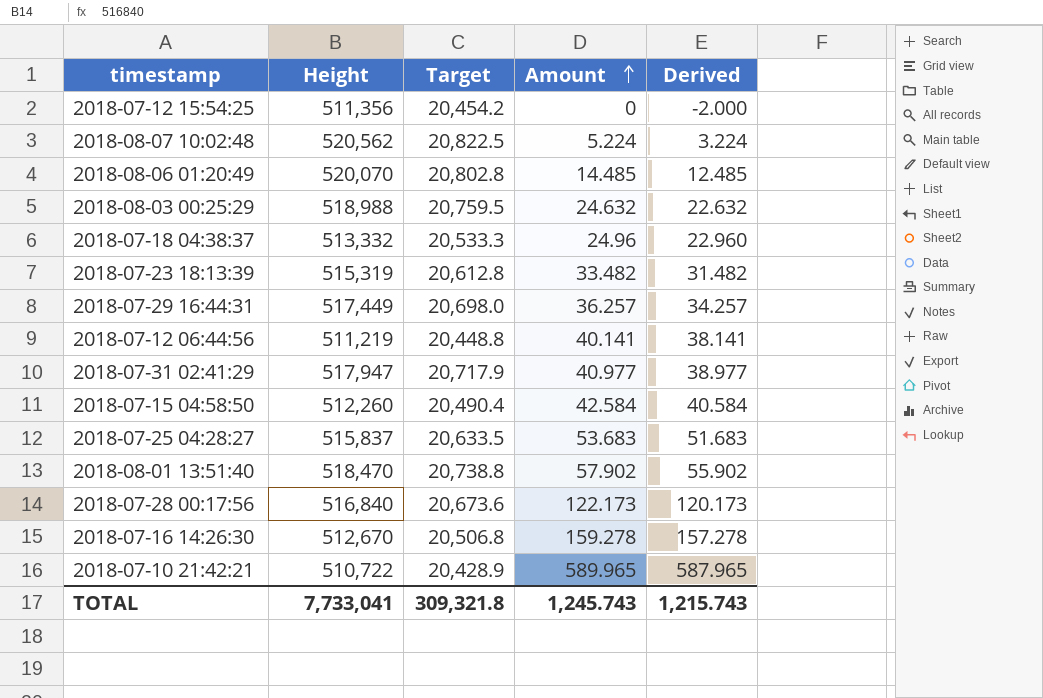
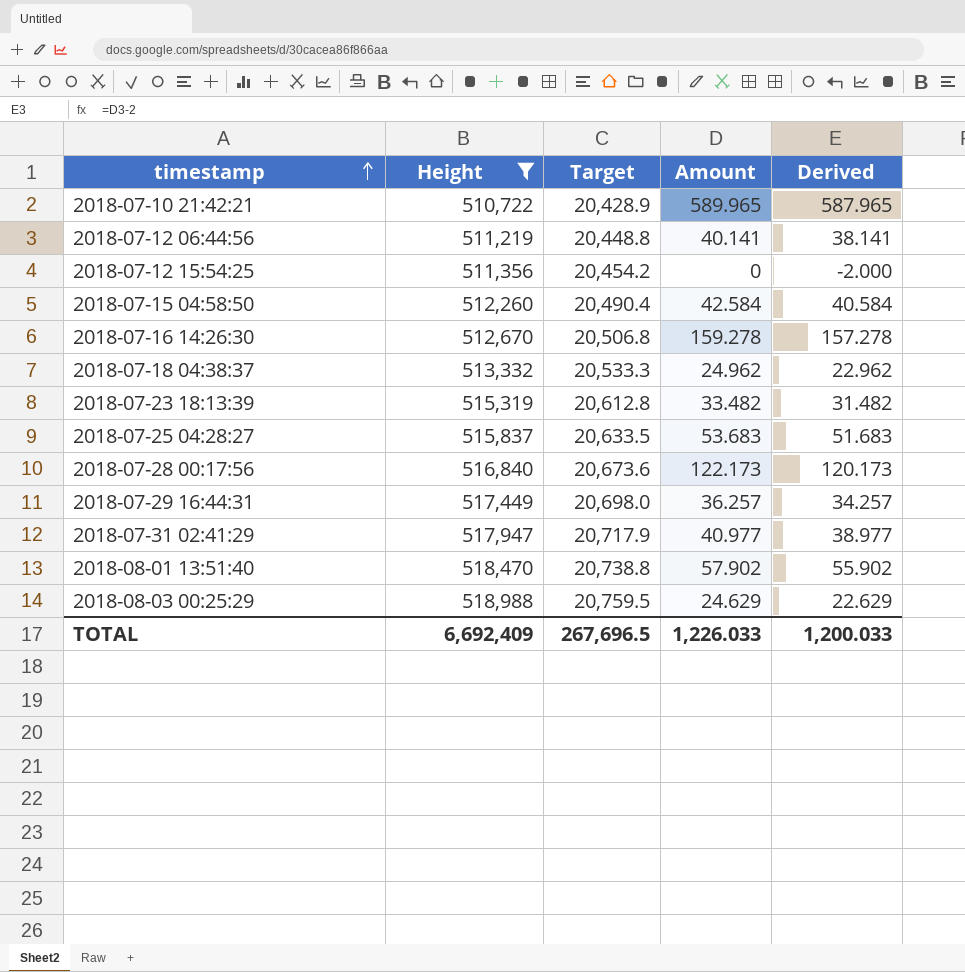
filter: none -> Height <= 518,988
row order: Amount ascending -> timestamp ascending
2018-07-18 04:38:37 | Amount: 24.96 -> 24.962
2018-07-18 04:38:37 | Derived: 22.960 -> 22.962
2018-08-03 00:25:29 | Amount: 24.632 -> 24.629
2018-08-03 00:25:29 | Derived: 22.632 -> 22.629
TOTAL | Height: 7,733,041 -> 6,692,409
TOTAL | Target: 309,321.8 -> 267,696.5
TOTAL | Amount: 1,245.743 -> 1,226.033
TOTAL | Derived: 1,215.743 -> 1,200.033

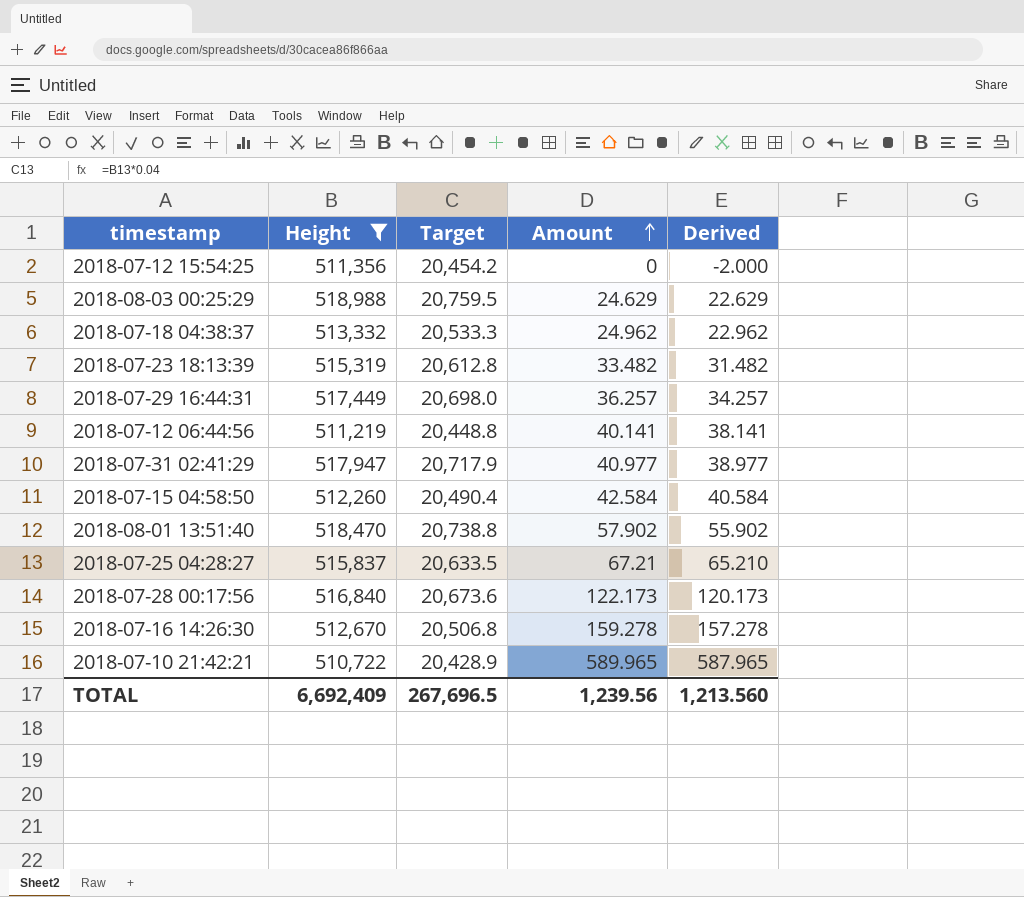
row order: timestamp ascending -> Amount ascending
2018-07-25 04:28:27 | Amount: 53.683 -> 67.21
2018-07-25 04:28:27 | Derived: 51.683 -> 65.210
TOTAL | Amount: 1,226.033 -> 1,239.56
TOTAL | Derived: 1,200.033 -> 1,213.560

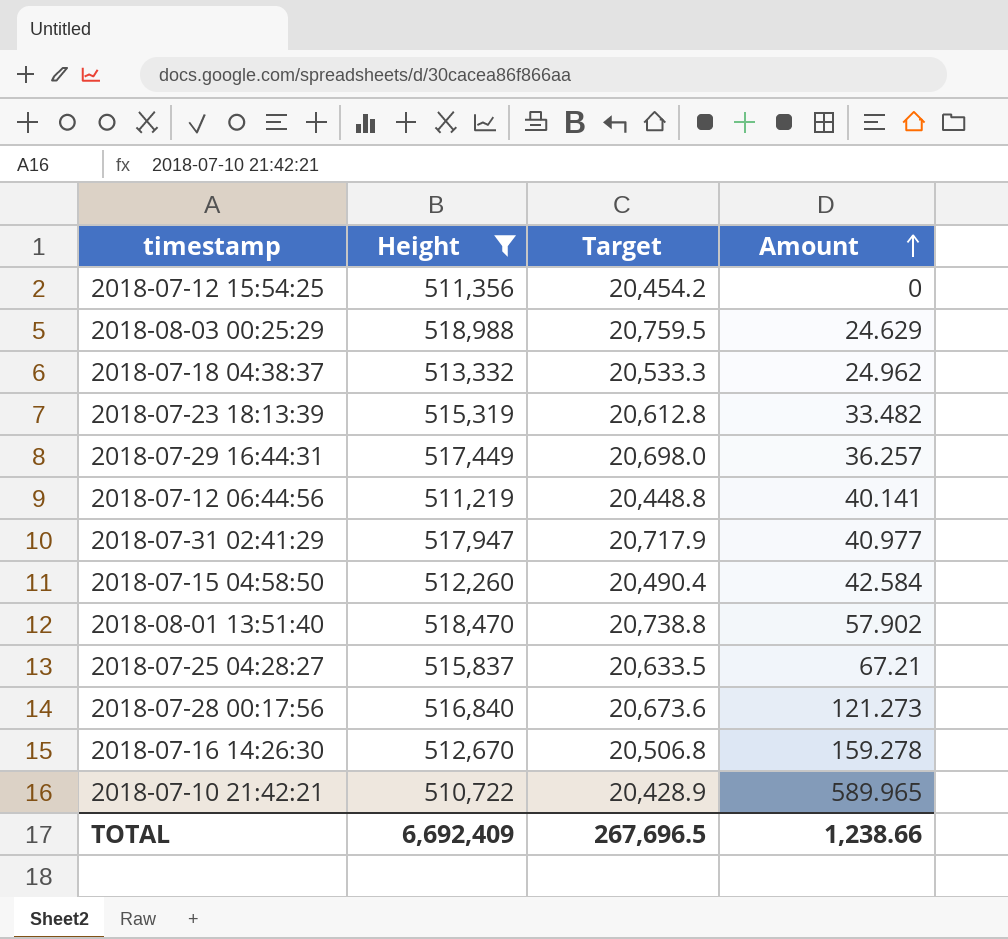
column Derived | formula: [Amount] - 2 -> none
2018-07-28 00:17:56 | Amount: 122.173 -> 121.273
TOTAL | Amount: 1,239.56 -> 1,238.66

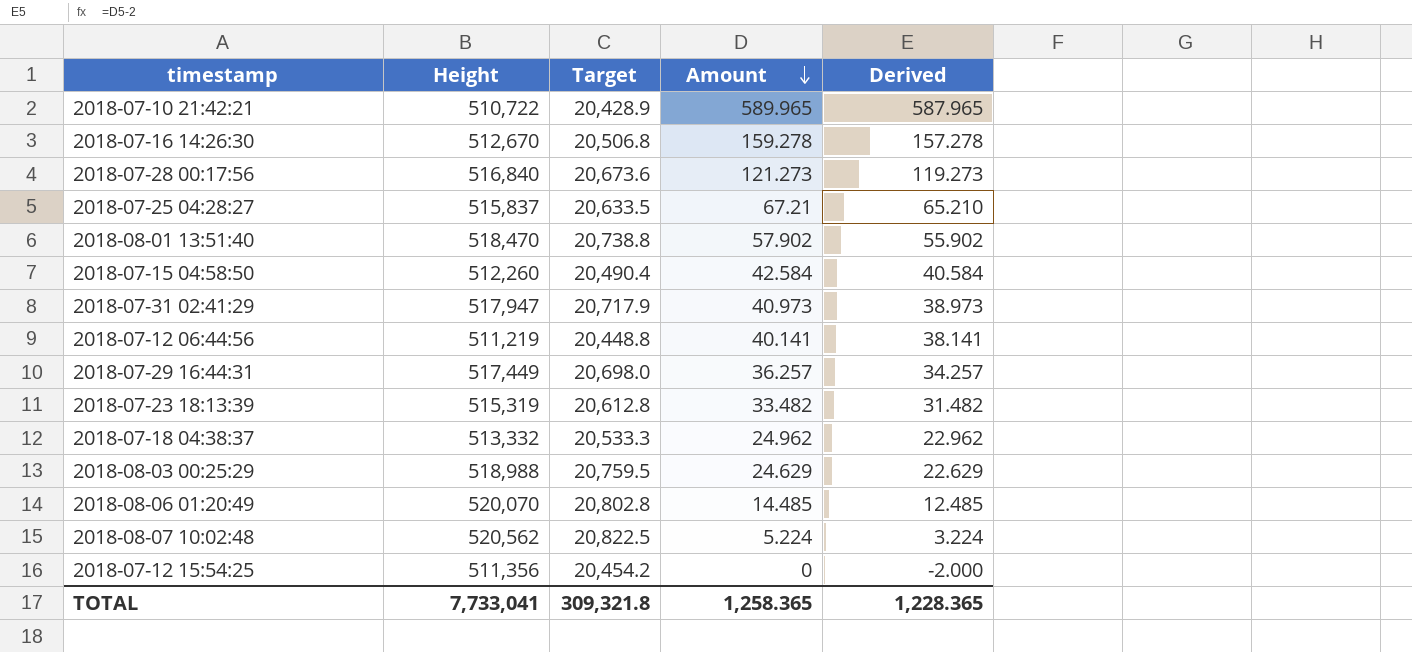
filter: Height <= 518,988 -> none
row order: Amount ascending -> Amount descending
column Derived | formula: none -> [Amount] - 2
2018-07-31 02:41:29 | Amount: 40.977 -> 40.973
TOTAL | Height: 6,692,409 -> 7,733,041
TOTAL | Target: 267,696.5 -> 309,321.8
TOTAL | Amount: 1,238.66 -> 1,258.365

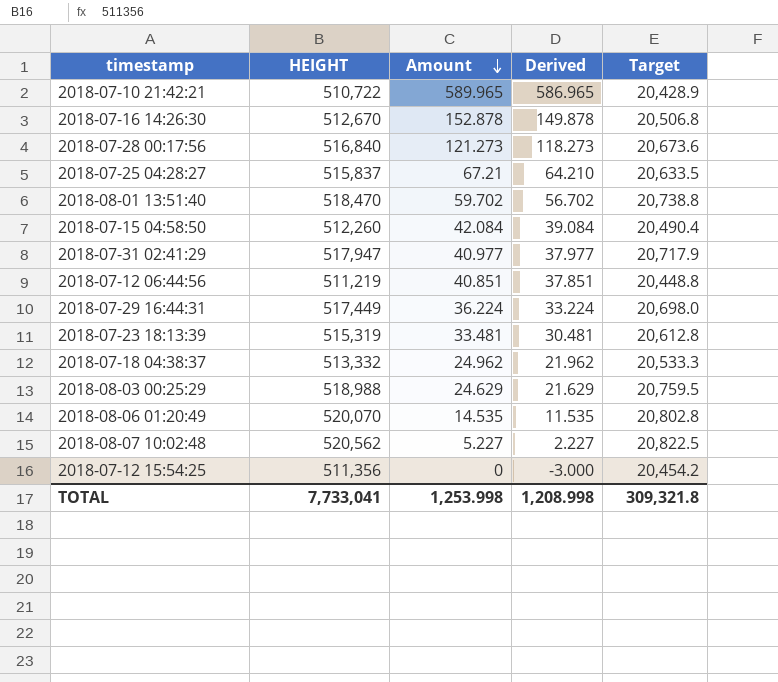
column name: Height -> HEIGHT
column Derived | formula: [Amount] - 2 -> [Amount] - 3
column Target | position: 3 -> 5
2018-07-16 14:26:30 | Amount: 159.278 -> 152.878
2018-08-01 13:51:40 | Amount: 57.902 -> 59.702
2018-07-15 04:58:50 | Amount: 42.584 -> 42.084
2018-07-31 02:41:29 | Amount: 40.973 -> 40.977
2018-07-12 06:44:56 | Amount: 40.141 -> 40.851
2018-07-29 16:44:31 | Amount: 36.257 -> 36.224
2018-07-23 18:13:39 | Amount: 33.482 -> 33.481
2018-08-06 01:20:49 | Amount: 14.485 -> 14.535
2018-08-07 10:02:48 | Amount: 5.224 -> 5.227
TOTAL | Amount: 1,258.365 -> 1,253.998
TOTAL | Derived: 1,228.365 -> 1,208.998

